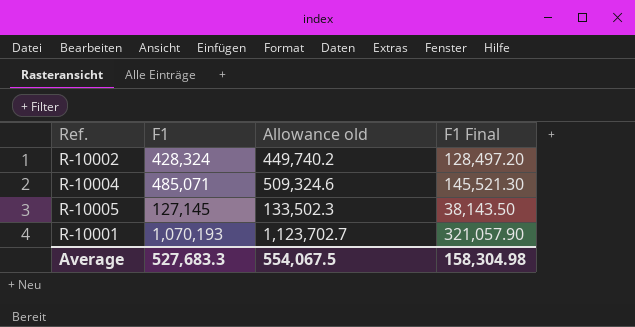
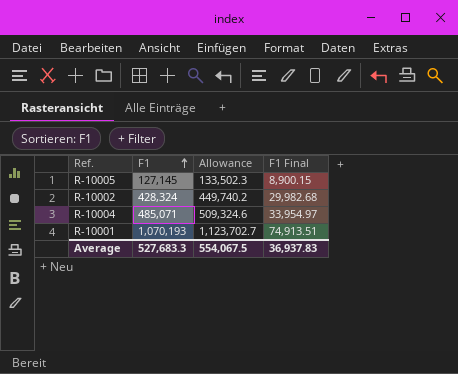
row order: none -> F1 ascending
column name: Allowance old -> Allowance
column F1 Final | formula: [F1] * 0.3 -> [F1] * 0.07
Average | F1 Final: 158,304.98 -> 36,937.83

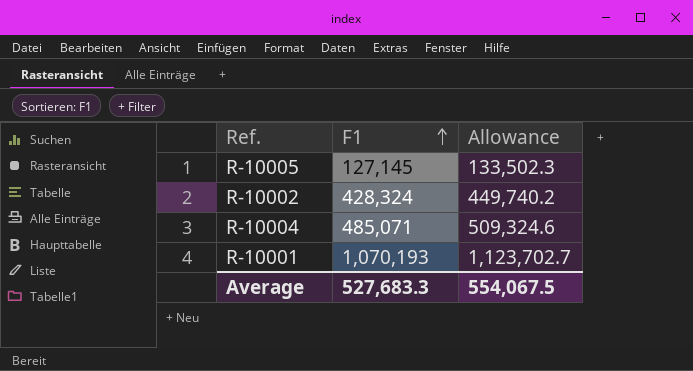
column F1 Final | formula: [F1] * 0.07 -> none

